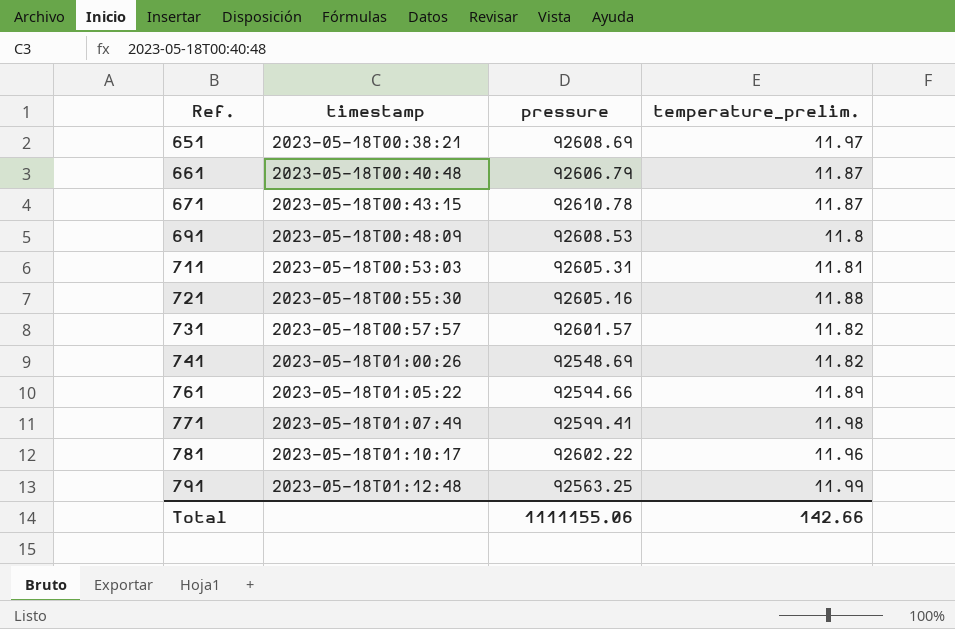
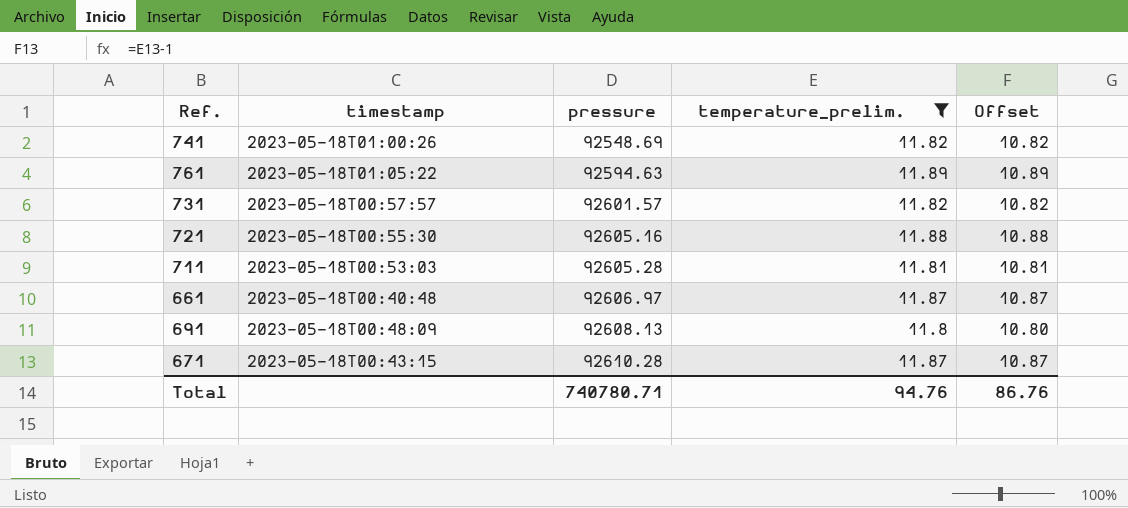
filter: none -> temperature_prelim. <= 11.89
row order: Ref. ascending -> pressure ascending
column Offset | formula: none -> [temperature_prelim.] - 1
761 | pressure: 92594.66 -> 92594.63
711 | pressure: 92605.31 -> 92605.28
661 | pressure: 92606.79 -> 92606.97
691 | pressure: 92608.53 -> 92608.13
671 | pressure: 92610.78 -> 92610.28
Total | pressure: 1111155.06 -> 740780.71
Total | temperature_prelim.: 142.66 -> 94.76

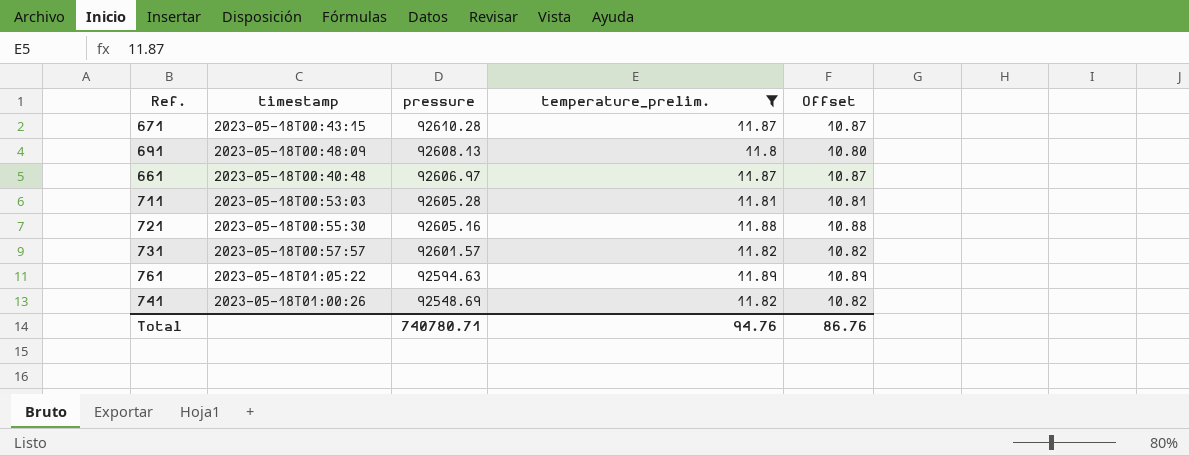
row order: pressure ascending -> pressure descending

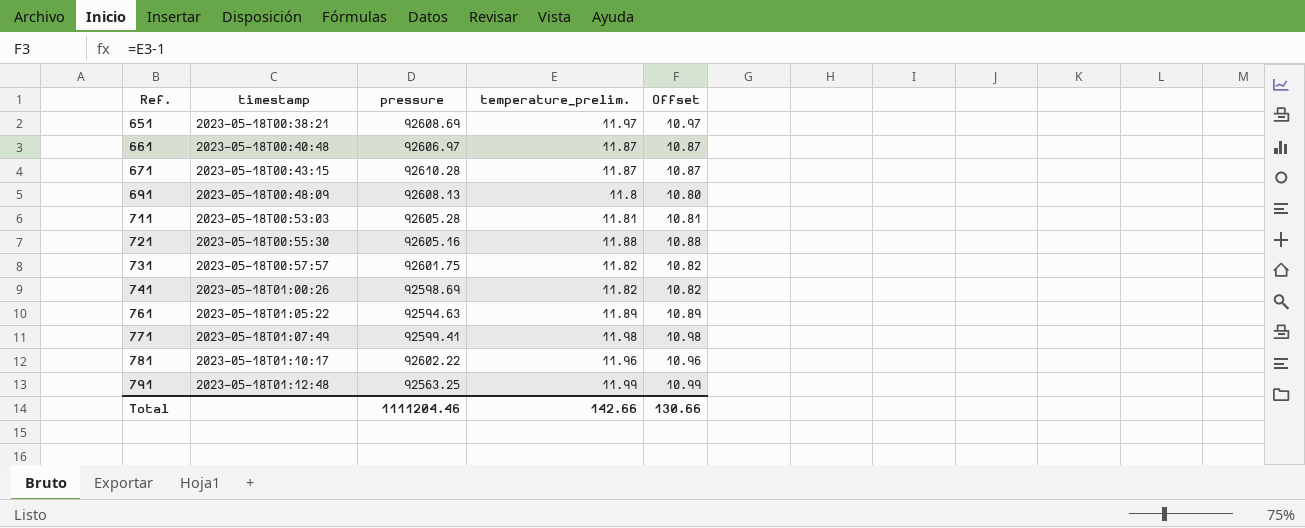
filter: temperature_prelim. <= 11.89 -> none
row order: pressure descending -> Ref. ascending
731 | pressure: 92601.57 -> 92601.75
741 | pressure: 92548.69 -> 92598.69
Total | pressure: 740780.71 -> 1111204.46
Total | temperature_prelim.: 94.76 -> 142.66
Total | Offset: 86.76 -> 130.66

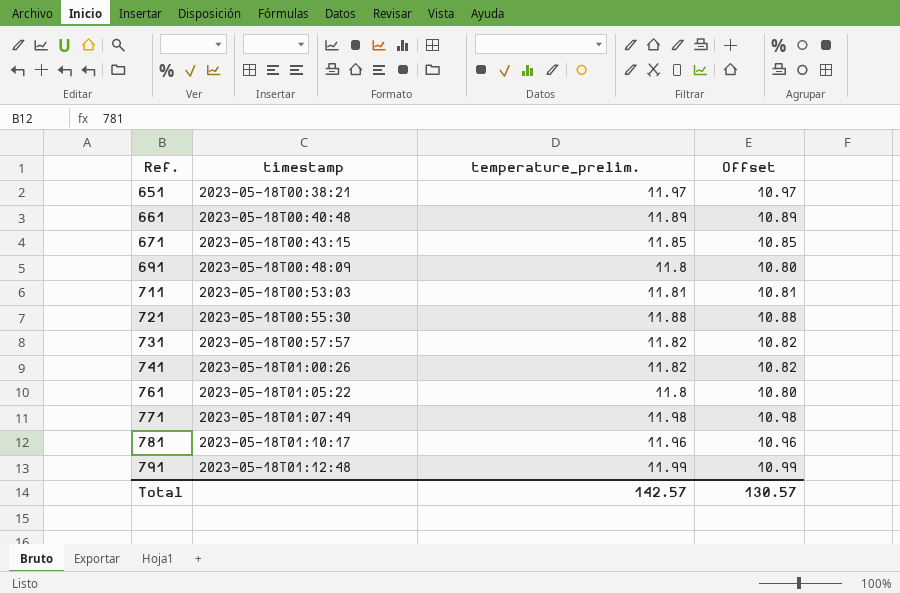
column pressure | position: 3 -> none
661 | temperature_prelim.: 11.87 -> 11.89
661 | Offset: 10.87 -> 10.89
671 | temperature_prelim.: 11.87 -> 11.85
671 | Offset: 10.87 -> 10.85
761 | temperature_prelim.: 11.89 -> 11.8
761 | Offset: 10.89 -> 10.80
Total | temperature_prelim.: 142.66 -> 142.57
Total | Offset: 130.66 -> 130.57

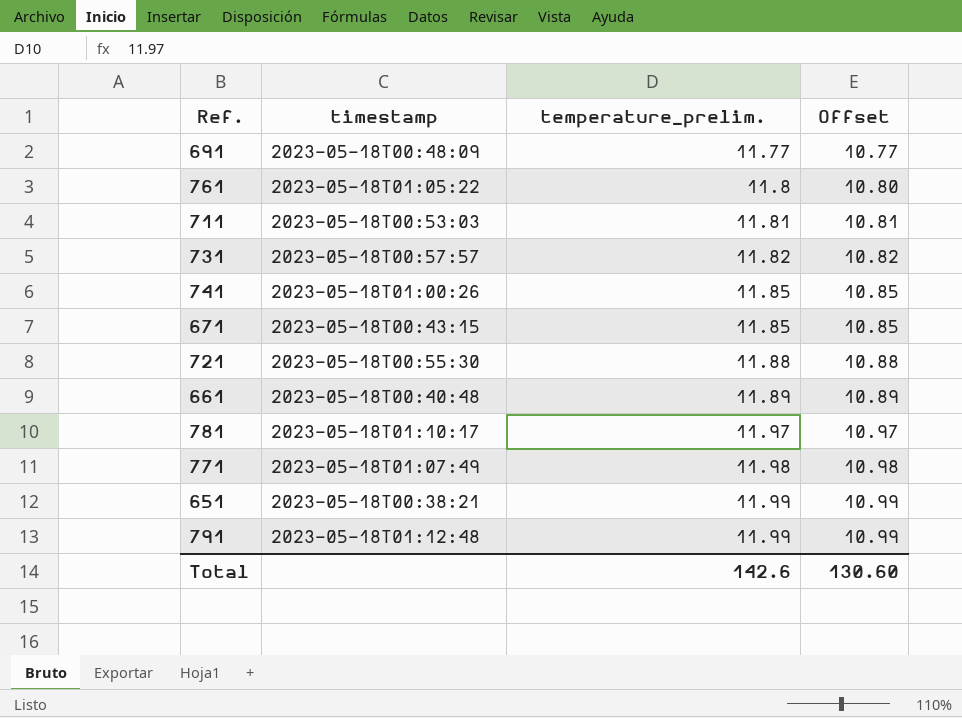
row order: Ref. ascending -> temperature_prelim. ascending
691 | temperature_prelim.: 11.8 -> 11.77
691 | Offset: 10.80 -> 10.77
741 | temperature_prelim.: 11.82 -> 11.85
741 | Offset: 10.82 -> 10.85
781 | temperature_prelim.: 11.96 -> 11.97
781 | Offset: 10.96 -> 10.97
651 | temperature_prelim.: 11.97 -> 11.99
651 | Offset: 10.97 -> 10.99
Total | temperature_prelim.: 142.57 -> 142.6
Total | Offset: 130.57 -> 130.60

